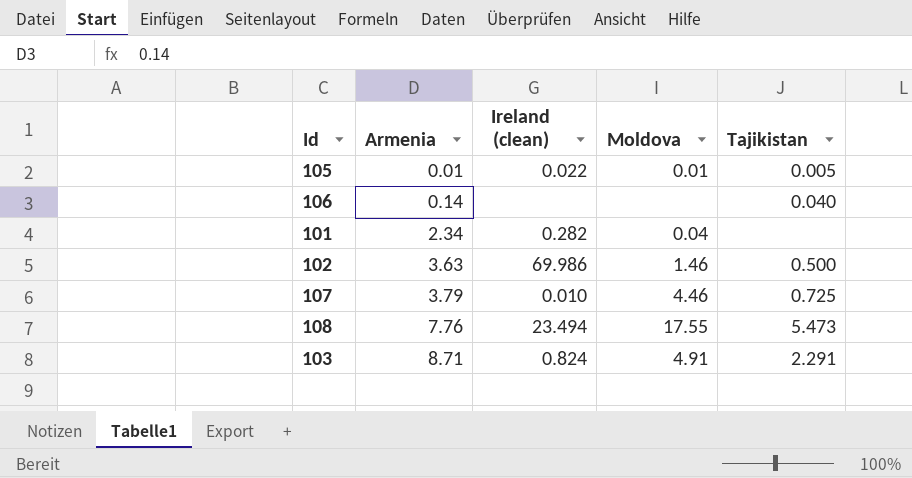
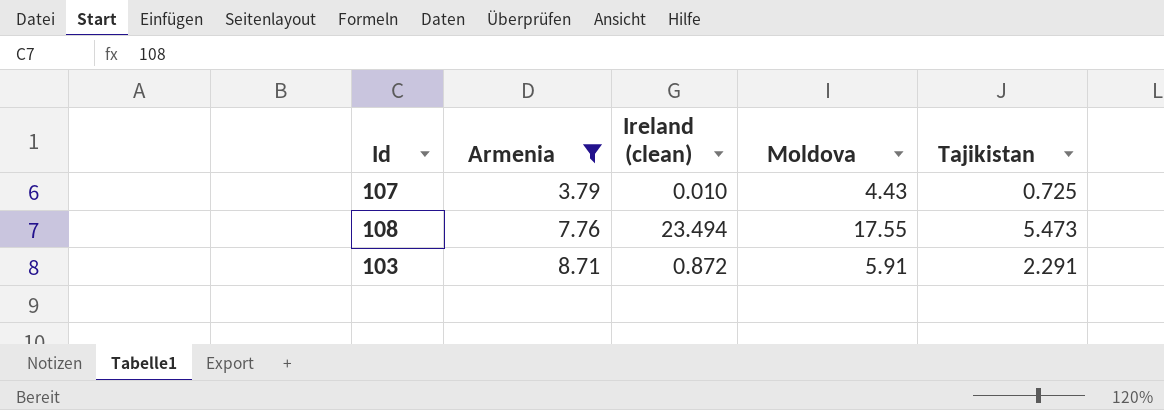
filter: none -> Armenia >= 3.79
107 | Moldova: 4.46 -> 4.43
103 | Ireland (clean): 0.824 -> 0.872
103 | Moldova: 4.91 -> 5.91

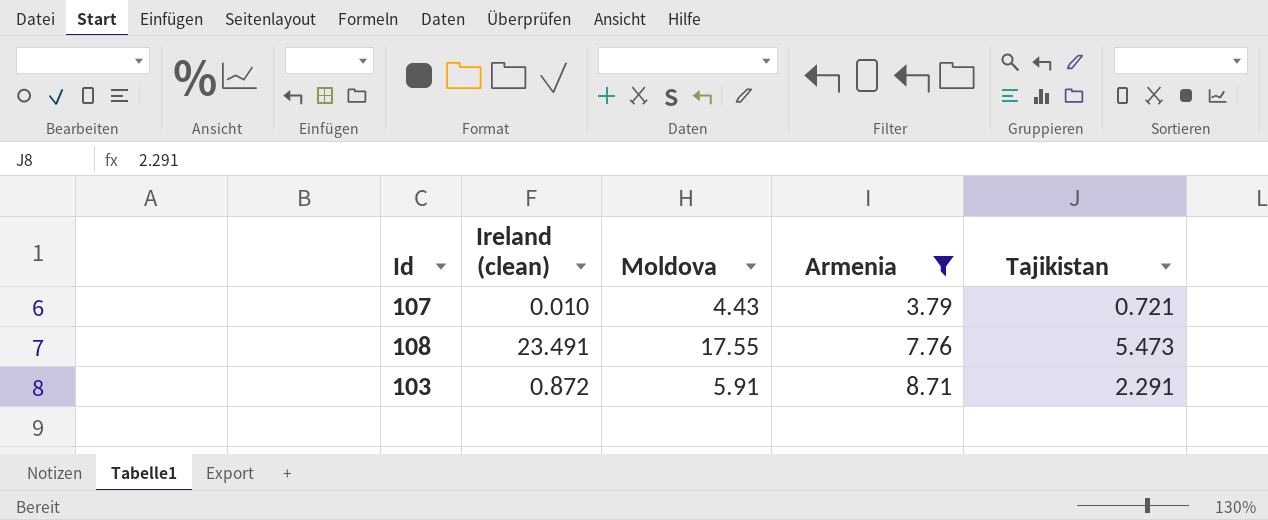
column Armenia | position: 2 -> 4
107 | Tajikistan: 0.725 -> 0.721
108 | Ireland (clean): 23.494 -> 23.491

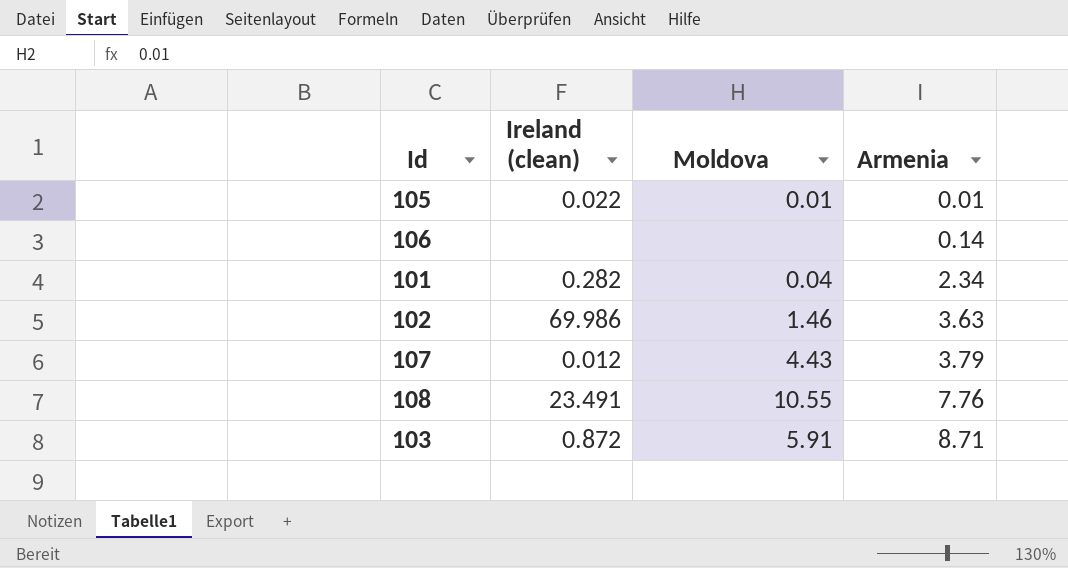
filter: Armenia >= 3.79 -> none
column Tajikistan | position: 5 -> none
107 | Ireland (clean): 0.010 -> 0.012
108 | Moldova: 17.55 -> 10.55

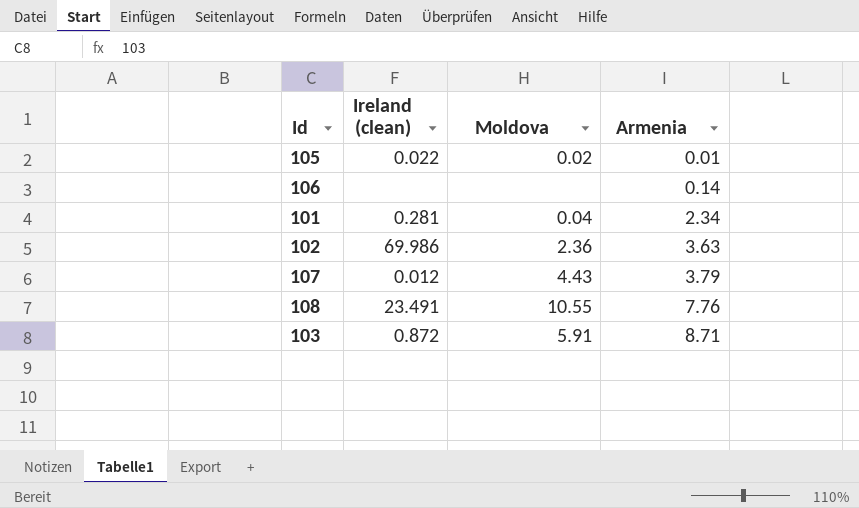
105 | Moldova: 0.01 -> 0.02
101 | Ireland (clean): 0.282 -> 0.281
102 | Moldova: 1.46 -> 2.36

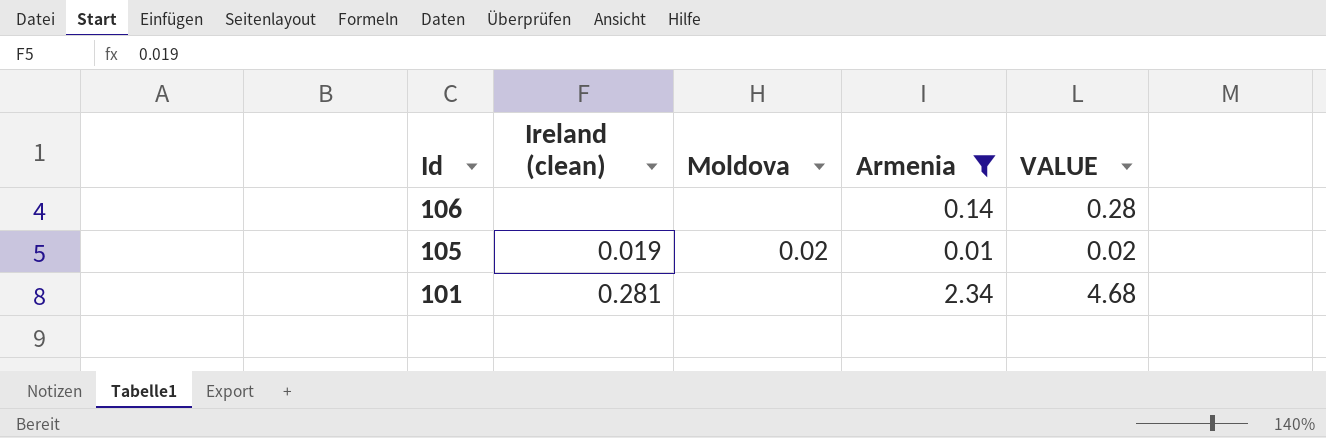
filter: none -> Armenia <= 2.34
row order: Armenia ascending -> Id descending
column VALUE | formula: none -> [Armenia] * 2
105 | Ireland (clean): 0.022 -> 0.019
101 | Moldova: 0.04 -> none

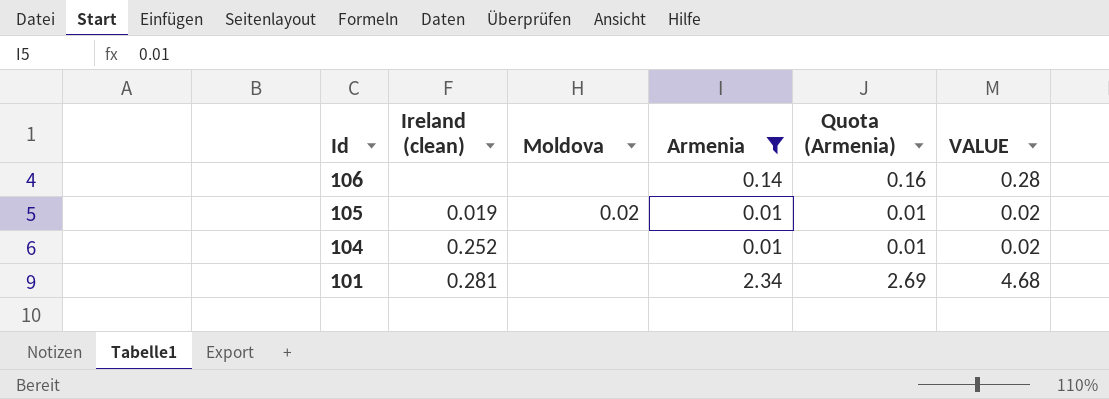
column Quota (Armenia) | formula: none -> [Armenia] * 1.15
row 104: none -> 0.252 | none | 0.01 | 0.01 | 0.02

